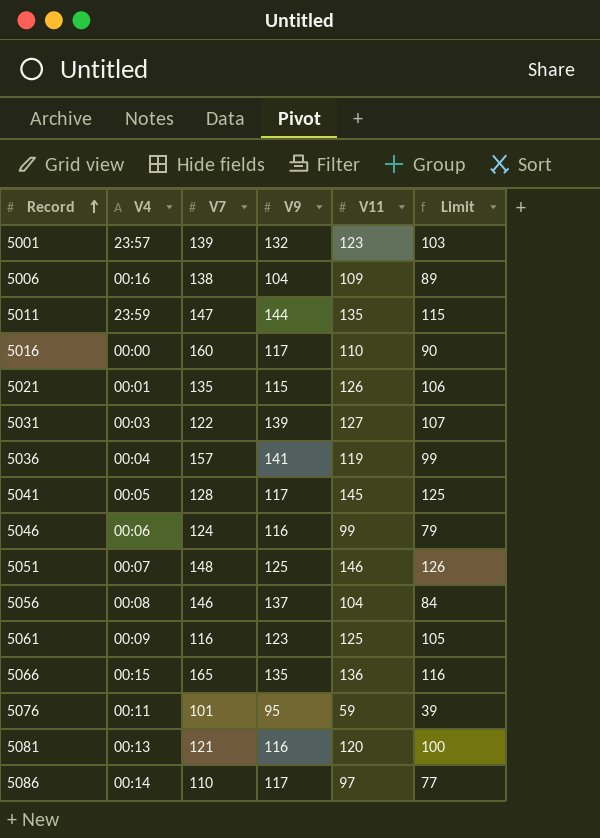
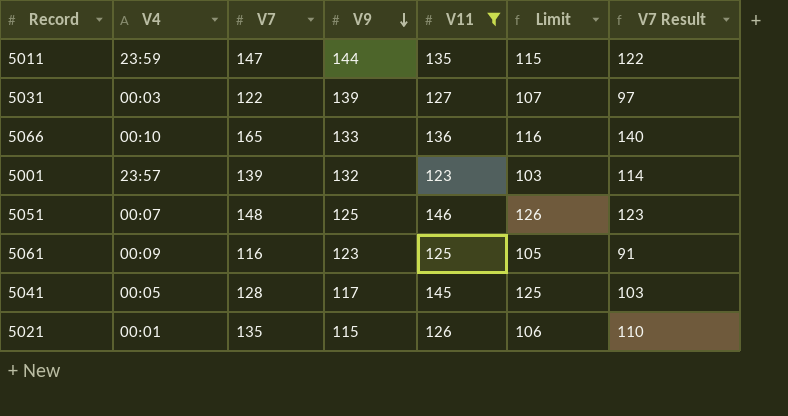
filter: none -> V11 >= 123
row order: Record ascending -> V9 descending
column V7 Result | formula: none -> [V7] - 25
5066 | V4: 00:15 -> 00:10
5066 | V9: 135 -> 133

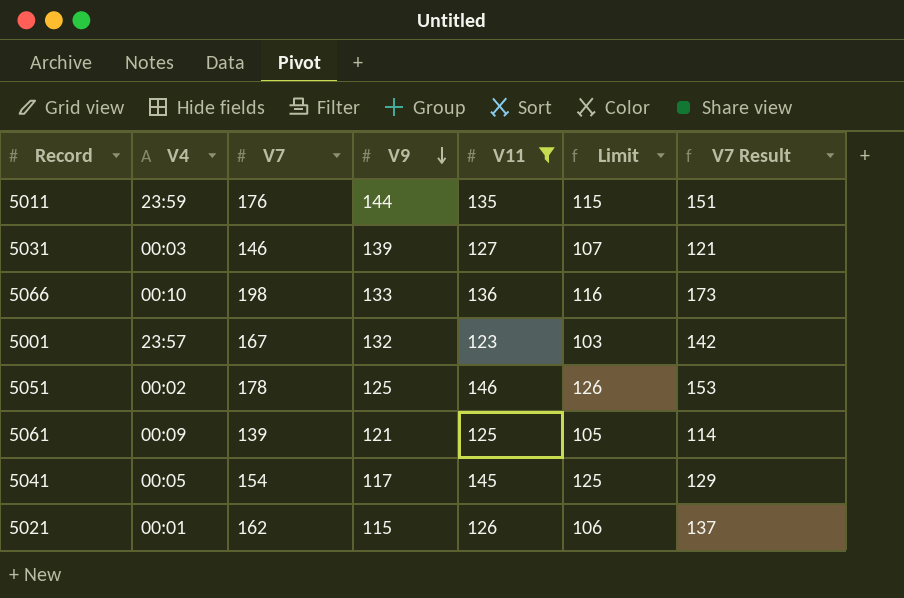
5011 | V7: 147 -> 176
5011 | V7 Result: 122 -> 151
5031 | V7: 122 -> 146
5031 | V7 Result: 97 -> 121
5066 | V7: 165 -> 198
5066 | V7 Result: 140 -> 173
5001 | V7: 139 -> 167
5001 | V7 Result: 114 -> 142
5051 | V4: 00:07 -> 00:02
5051 | V7: 148 -> 178
5051 | V7 Result: 123 -> 153
5061 | V7: 116 -> 139
5061 | V9: 123 -> 121
5061 | V7 Result: 91 -> 114
5041 | V7: 128 -> 154
5041 | V7 Result: 103 -> 129
5021 | V7: 135 -> 162
5021 | V7 Result: 110 -> 137

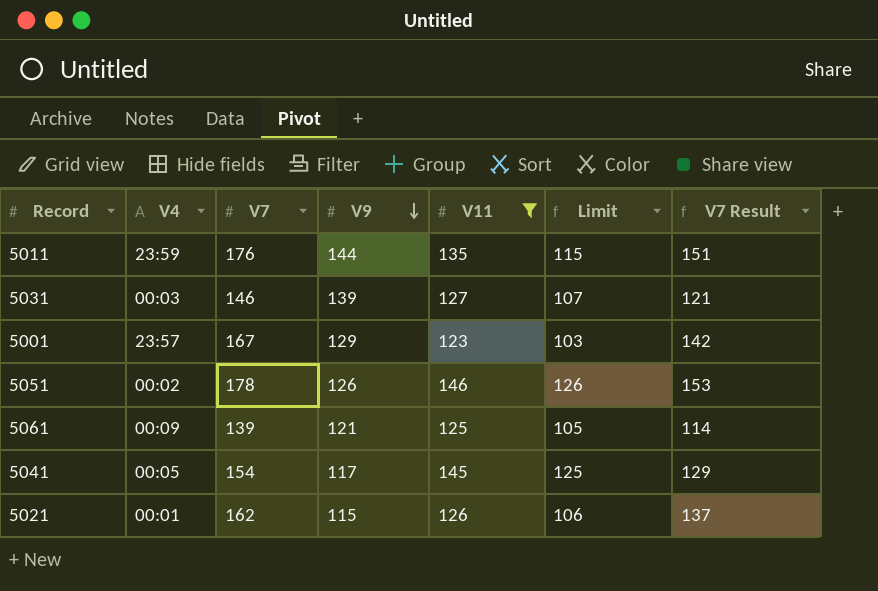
row 5066: 00:10 | 198 | 133 | 136 | 116 | 173 -> none
5001 | V9: 132 -> 129
5051 | V9: 125 -> 126

